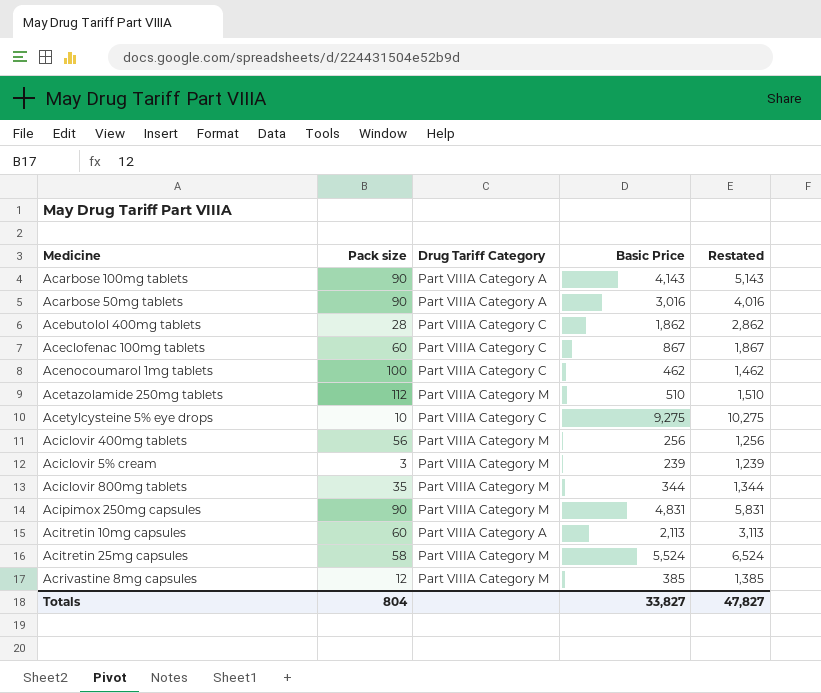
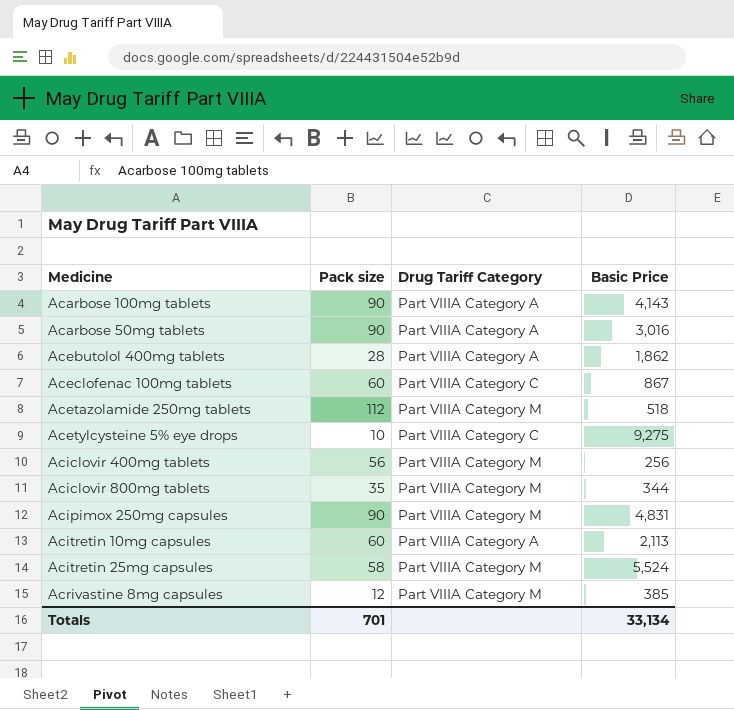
column Restated | formula: [Basic Price] + 1000 -> none
row Acenocoumarol 1mg tablets: 100 | Part VIIIA Category C | 462 | 1,462 -> none
row Aciclovir 5% cream: 3 | Part VIIIA Category M | 239 | 1,239 -> none
Acebutolol 400mg tablets | Drug Tariff Category: Part VIIIA Category C -> Part VIIIA Category A
Acetazolamide 250mg tablets | Basic Price: 510 -> 518
Totals | Pack size: 804 -> 701
Totals | Basic Price: 33,827 -> 33,134

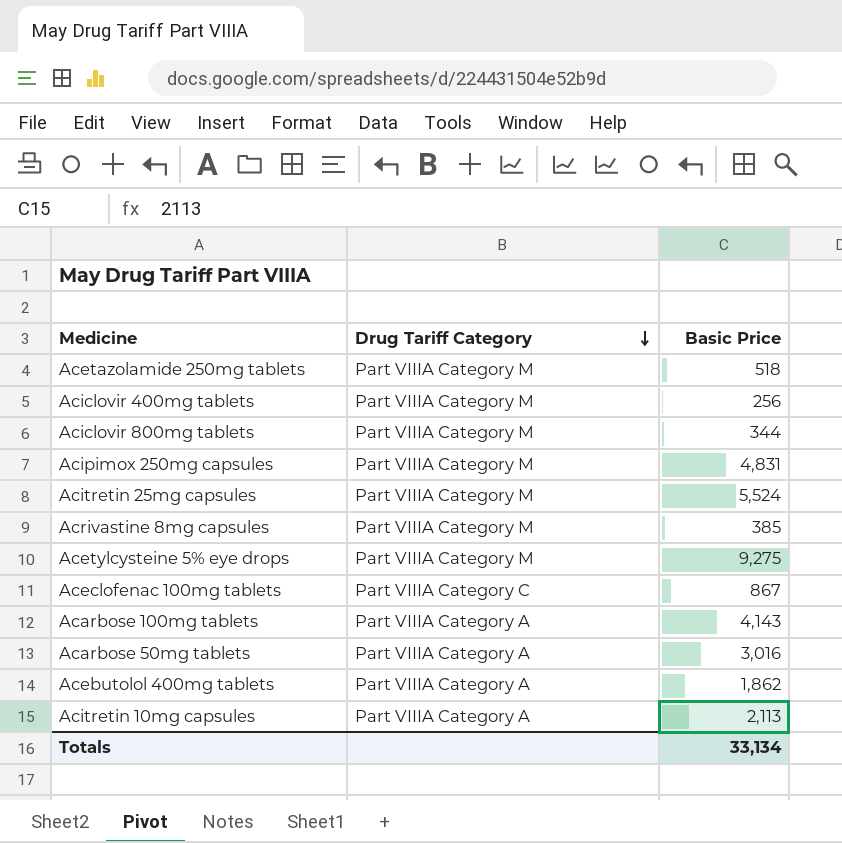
row order: none -> Drug Tariff Category descending
column Pack size | position: 2 -> none
Acetylcysteine 5% eye drops | Drug Tariff Category: Part VIIIA Category C -> Part VIIIA Category M

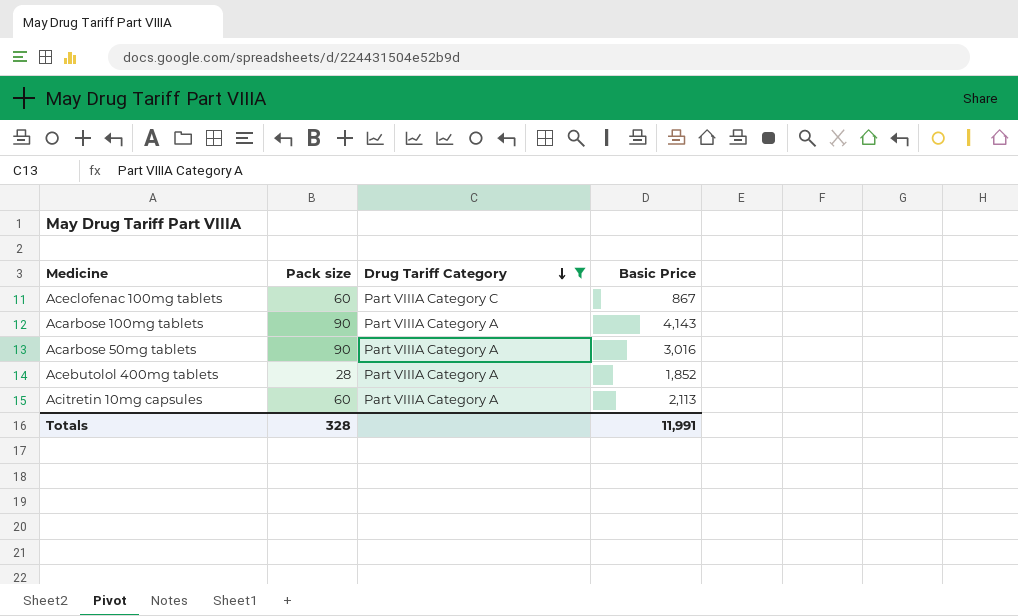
filter: none -> Drug Tariff Category != Part VIIIA Category M
column Pack size | position: none -> 2
Acebutolol 400mg tablets | Basic Price: 1,862 -> 1,852
Totals | Basic Price: 33,134 -> 11,991

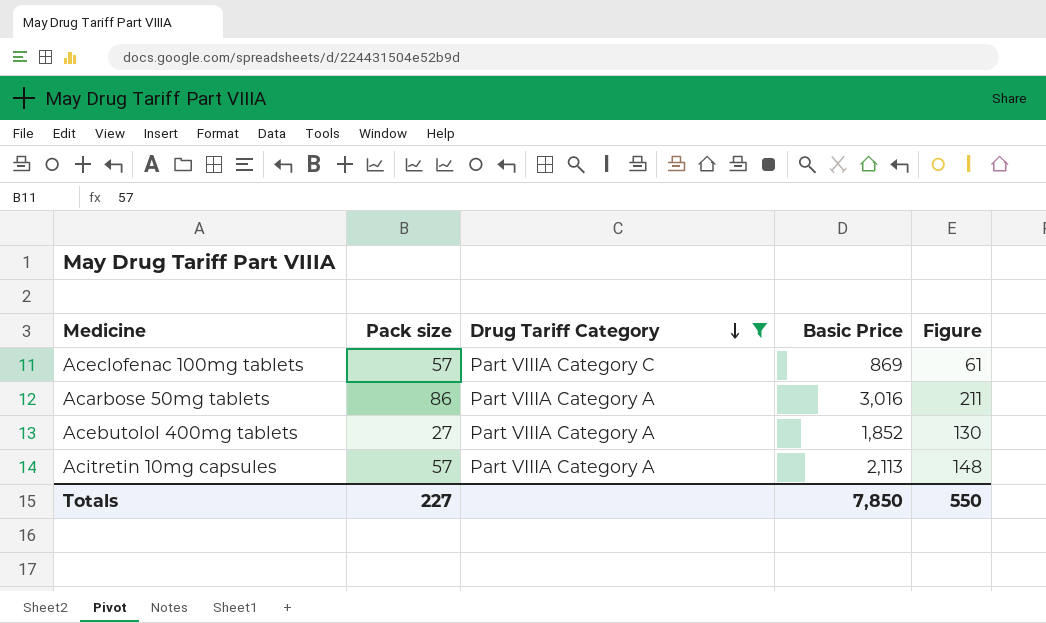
column Figure | formula: none -> [Basic Price] * 0.07
row Acarbose 100mg tablets: 90 | Part VIIIA Category A | 4,143 -> none
Aceclofenac 100mg tablets | Pack size: 60 -> 57
Aceclofenac 100mg tablets | Basic Price: 867 -> 869
Acarbose 50mg tablets | Pack size: 90 -> 86
Acebutolol 400mg tablets | Pack size: 28 -> 27
Acitretin 10mg capsules | Pack size: 60 -> 57
Totals | Pack size: 328 -> 227
Totals | Basic Price: 11,991 -> 7,850

